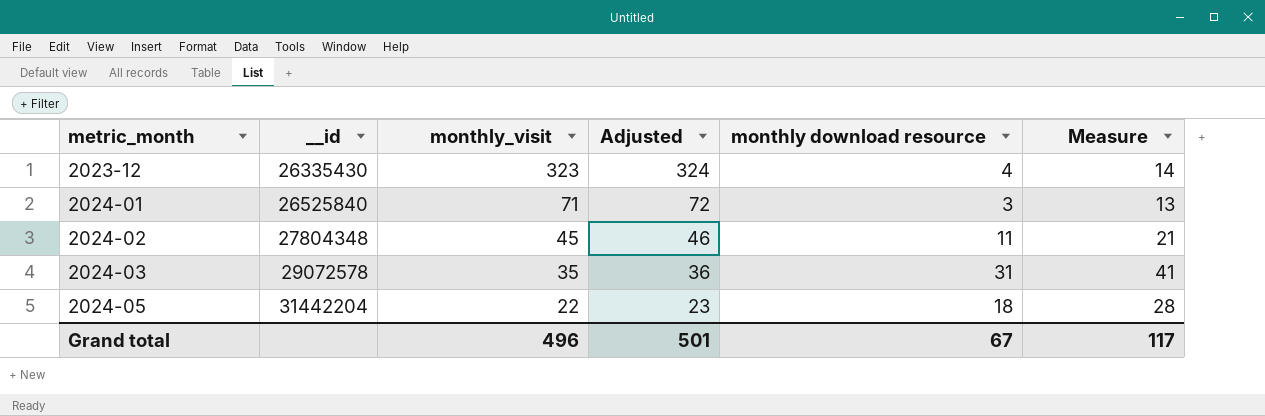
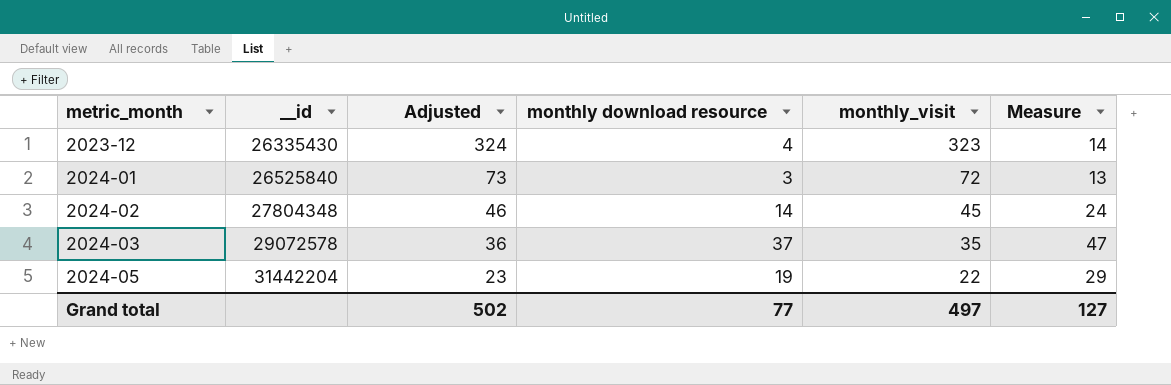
column monthly_visit | position: 3 -> 5
2024-01 | Adjusted: 72 -> 73
2024-01 | monthly_visit: 71 -> 72
2024-02 | monthly download resource: 11 -> 14
2024-02 | Measure: 21 -> 24
2024-03 | monthly download resource: 31 -> 37
2024-03 | Measure: 41 -> 47
2024-05 | monthly download resource: 18 -> 19
2024-05 | Measure: 28 -> 29
Grand total | Adjusted: 501 -> 502
Grand total | monthly download resource: 67 -> 77
Grand total | monthly_visit: 496 -> 497
Grand total | Measure: 117 -> 127

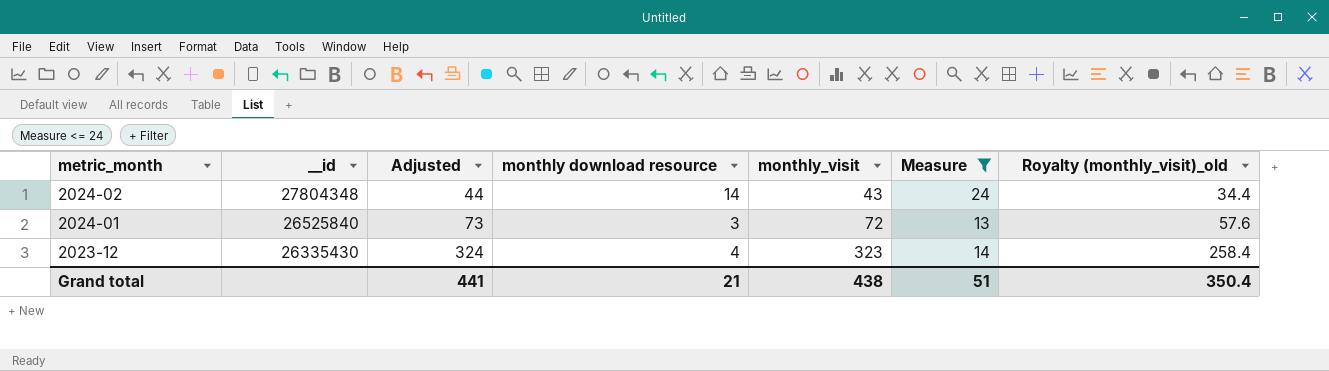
filter: none -> Measure <= 24
row order: metric_month ascending -> metric_month descending
column Royalty (monthly_visit)_old | formula: none -> [monthly_visit] * 0.8
2024-02 | Adjusted: 46 -> 44
2024-02 | monthly_visit: 45 -> 43
Grand total | Adjusted: 502 -> 441
Grand total | monthly download resource: 77 -> 21
Grand total | monthly_visit: 497 -> 438
Grand total | Measure: 127 -> 51

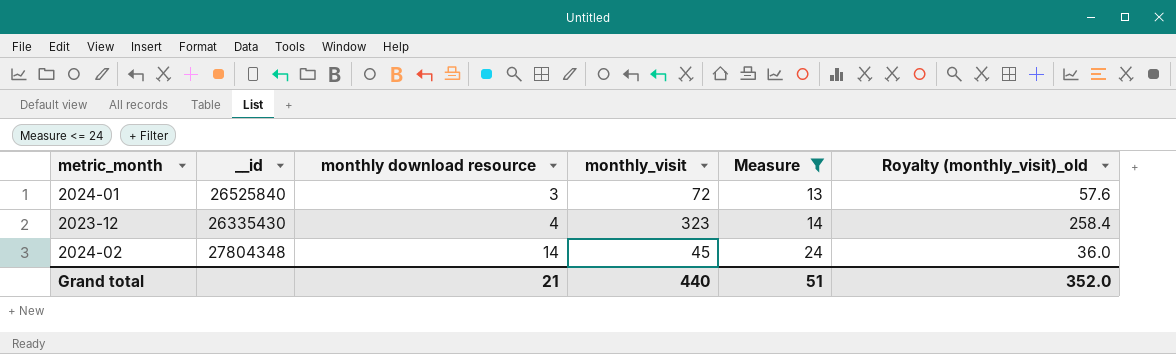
row order: metric_month descending -> monthly download resource ascending
column Adjusted | formula: [monthly_visit] + 1 -> none
2024-02 | monthly_visit: 43 -> 45
2024-02 | Royalty (monthly_visit)_old: 34.4 -> 36.0
Grand total | monthly_visit: 438 -> 440
Grand total | Royalty (monthly_visit)_old: 350.4 -> 352.0

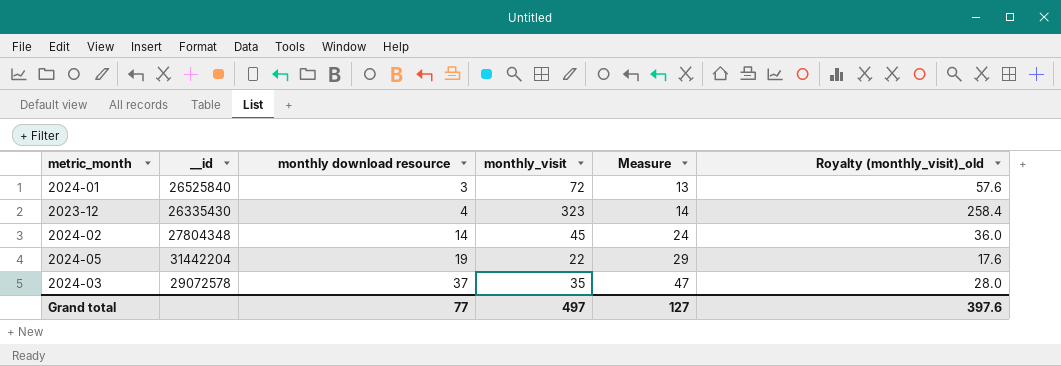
filter: Measure <= 24 -> none
Grand total | monthly download resource: 21 -> 77
Grand total | monthly_visit: 440 -> 497
Grand total | Measure: 51 -> 127
Grand total | Royalty (monthly_visit)_old: 352.0 -> 397.6

